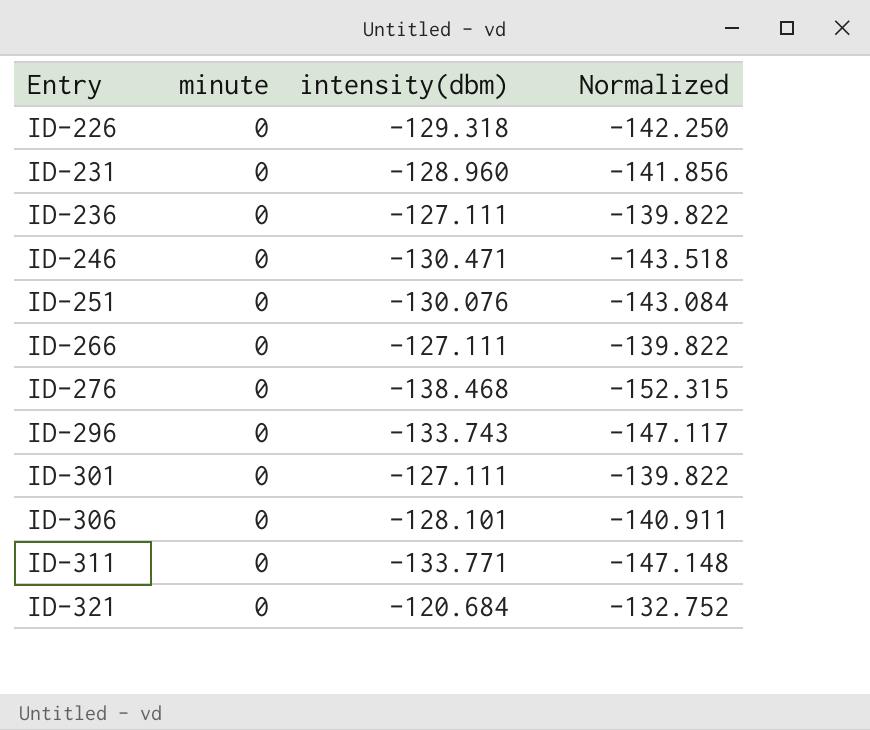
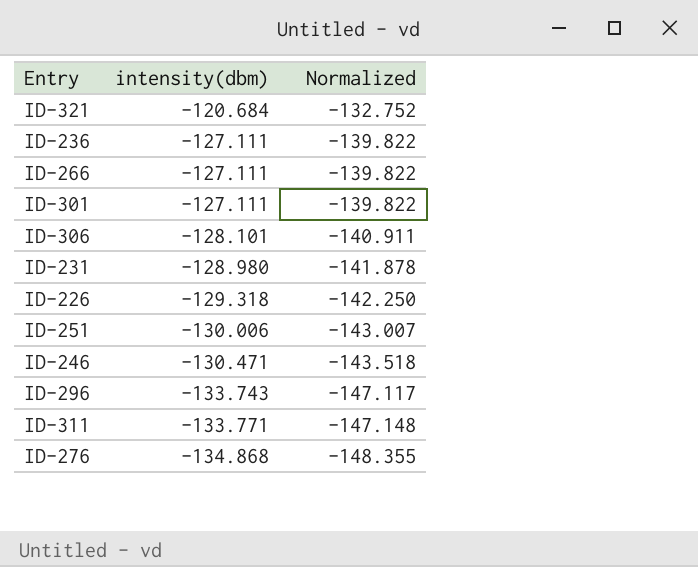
row order: Entry ascending -> intensity(dbm) descending
column minute | position: 2 -> none
ID-231 | intensity(dbm): -128.960 -> -128.980
ID-231 | Normalized: -141.856 -> -141.878
ID-251 | intensity(dbm): -130.076 -> -130.006
ID-251 | Normalized: -143.084 -> -143.007
ID-276 | intensity(dbm): -138.468 -> -134.868
ID-276 | Normalized: -152.315 -> -148.355

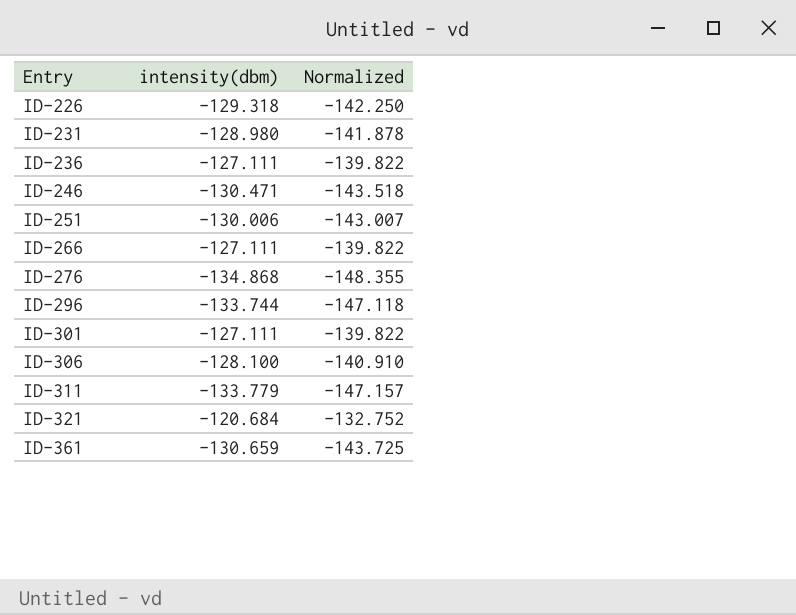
row order: intensity(dbm) descending -> Entry ascending
ID-296 | intensity(dbm): -133.743 -> -133.744
ID-296 | Normalized: -147.117 -> -147.118
ID-306 | intensity(dbm): -128.101 -> -128.100
ID-306 | Normalized: -140.911 -> -140.910
ID-311 | intensity(dbm): -133.771 -> -133.779
ID-311 | Normalized: -147.148 -> -147.157
row ID-361: none -> -130.659 | -143.725

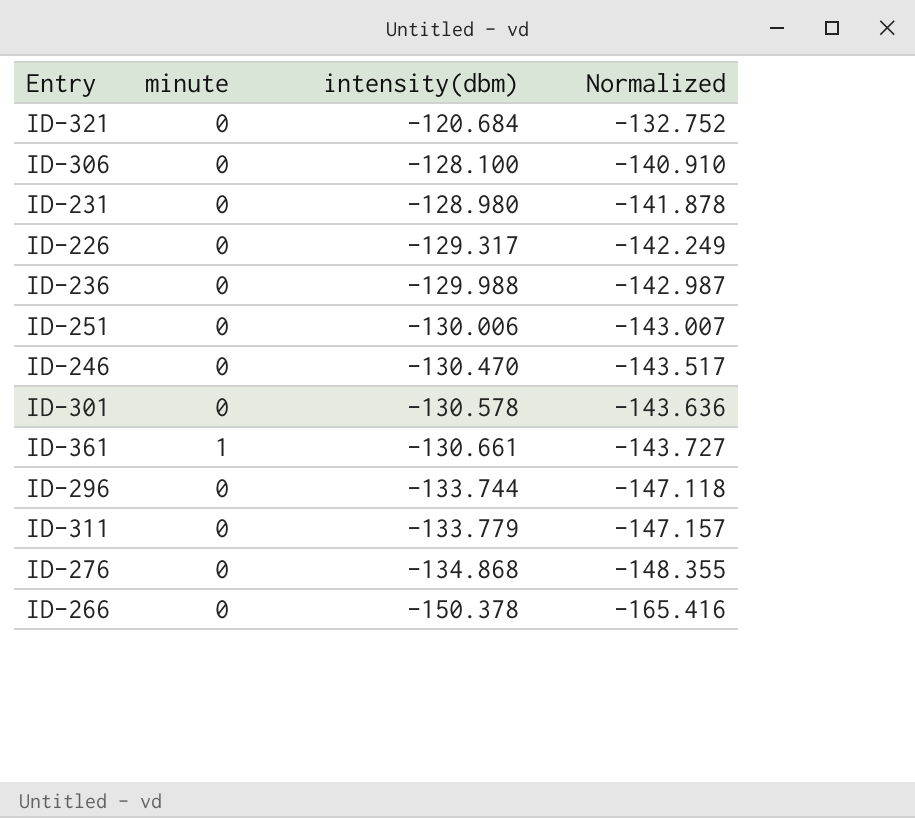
row order: Entry ascending -> intensity(dbm) descending
column minute | position: none -> 2
ID-226 | intensity(dbm): -129.318 -> -129.317
ID-226 | Normalized: -142.250 -> -142.249
ID-236 | intensity(dbm): -127.111 -> -129.988
ID-236 | Normalized: -139.822 -> -142.987
ID-246 | intensity(dbm): -130.471 -> -130.470
ID-246 | Normalized: -143.518 -> -143.517
ID-301 | intensity(dbm): -127.111 -> -130.578
ID-301 | Normalized: -139.822 -> -143.636
ID-361 | intensity(dbm): -130.659 -> -130.661
ID-361 | Normalized: -143.725 -> -143.727
ID-266 | intensity(dbm): -127.111 -> -150.378
ID-266 | Normalized: -139.822 -> -165.416

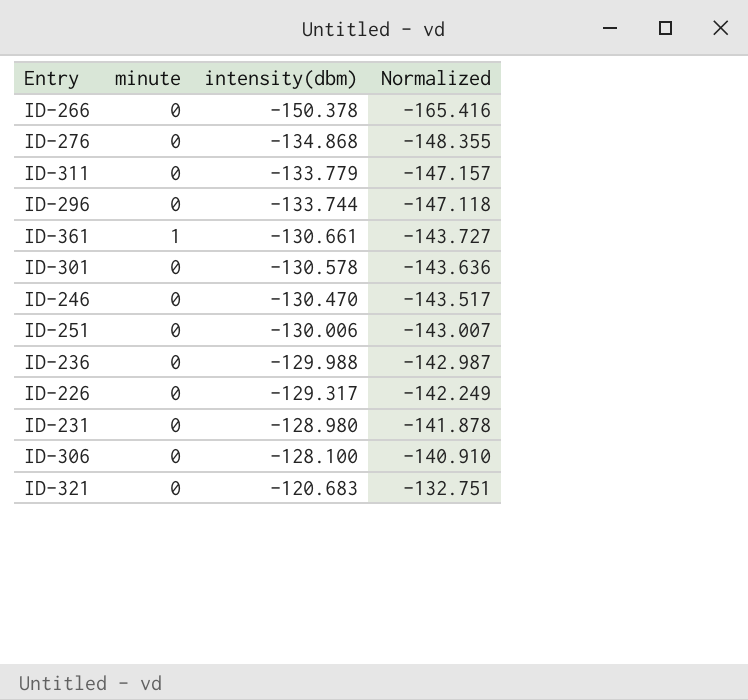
row order: intensity(dbm) descending -> intensity(dbm) ascending
ID-321 | intensity(dbm): -120.684 -> -120.683
ID-321 | Normalized: -132.752 -> -132.751

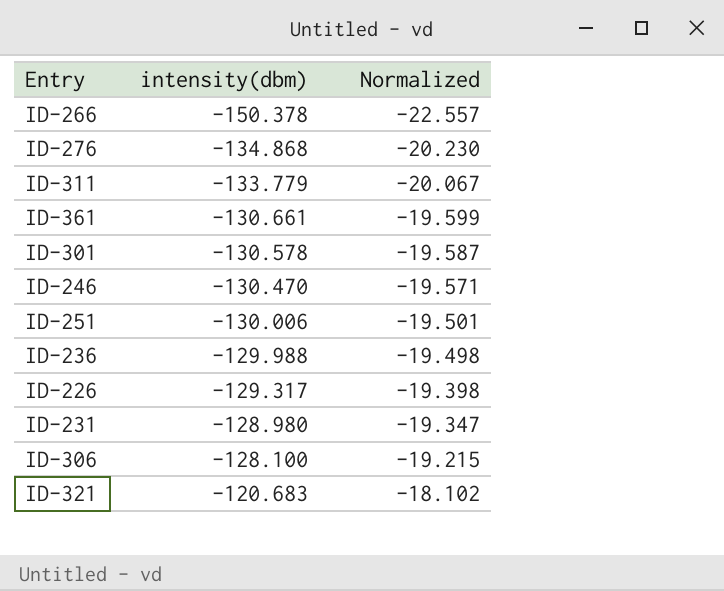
column minute | position: 2 -> none
column Normalized | formula: [intensity(dbm)] * 1.1 -> [intensity(dbm)] * 0.15
row ID-296: 0 | -133.744 | -147.118 -> none

